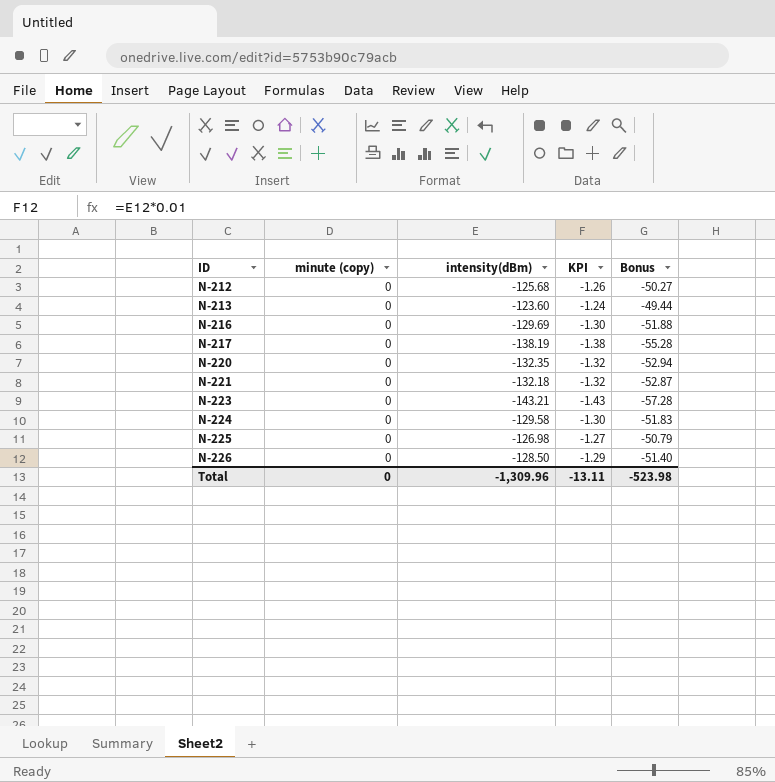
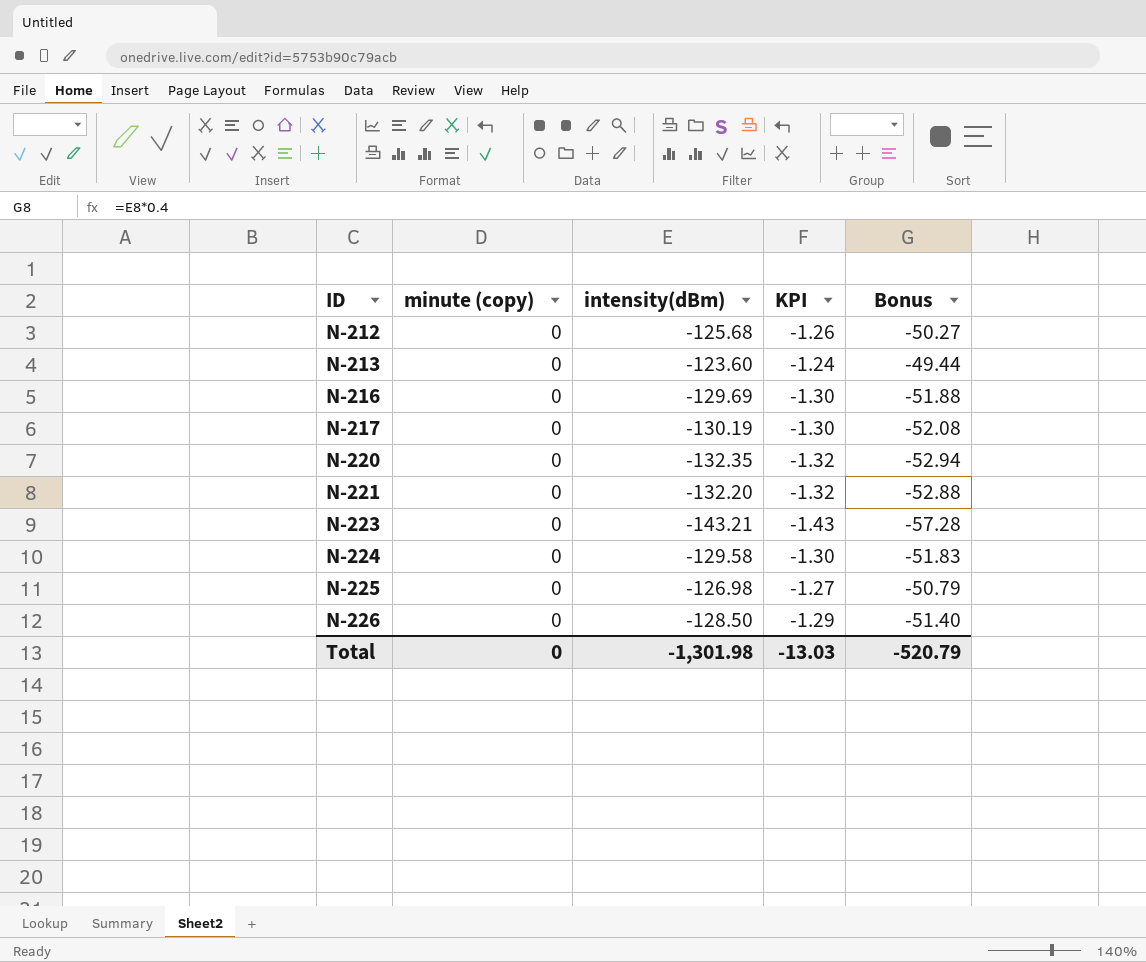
N-217 | intensity(dBm): -138.19 -> -130.19
N-217 | KPI: -1.38 -> -1.30
N-217 | Bonus: -55.28 -> -52.08
N-221 | intensity(dBm): -132.18 -> -132.20
N-221 | Bonus: -52.87 -> -52.88
Total | intensity(dBm): -1,309.96 -> -1,301.98
Total | KPI: -13.11 -> -13.03
Total | Bonus: -523.98 -> -520.79

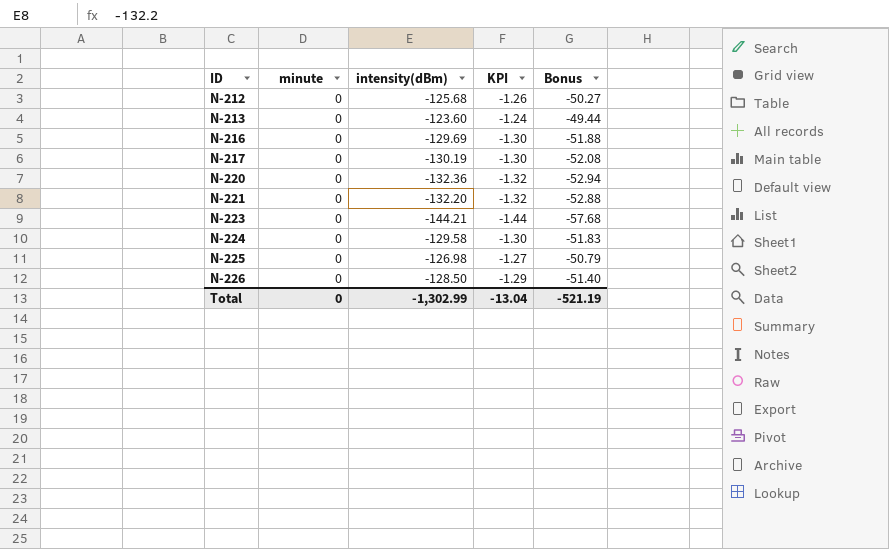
column name: minute (copy) -> minute
N-220 | intensity(dBm): -132.35 -> -132.36
N-223 | intensity(dBm): -143.21 -> -144.21
N-223 | KPI: -1.43 -> -1.44
N-223 | Bonus: -57.28 -> -57.68
Total | intensity(dBm): -1,301.98 -> -1,302.99
Total | KPI: -13.03 -> -13.04
Total | Bonus: -520.79 -> -521.19

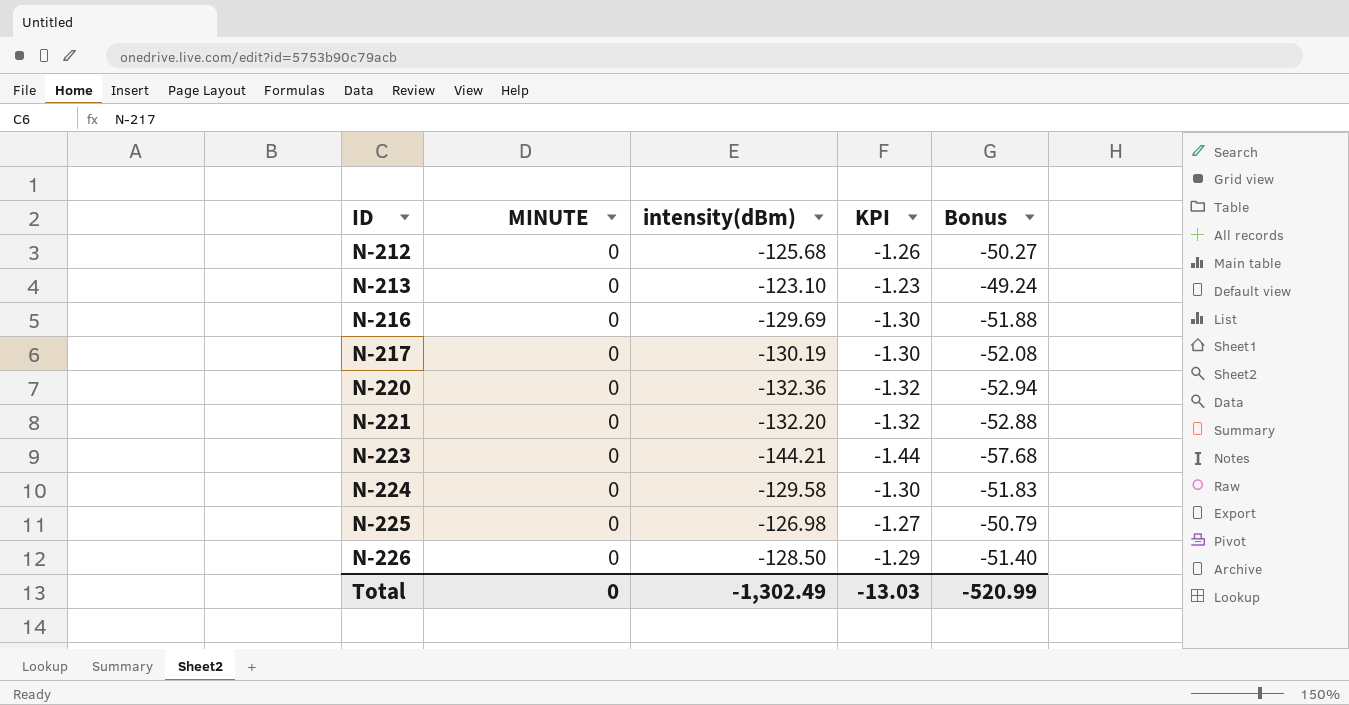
column name: minute -> MINUTE
N-213 | intensity(dBm): -123.60 -> -123.10
N-213 | KPI: -1.24 -> -1.23
N-213 | Bonus: -49.44 -> -49.24
Total | intensity(dBm): -1,302.99 -> -1,302.49
Total | KPI: -13.04 -> -13.03
Total | Bonus: -521.19 -> -520.99

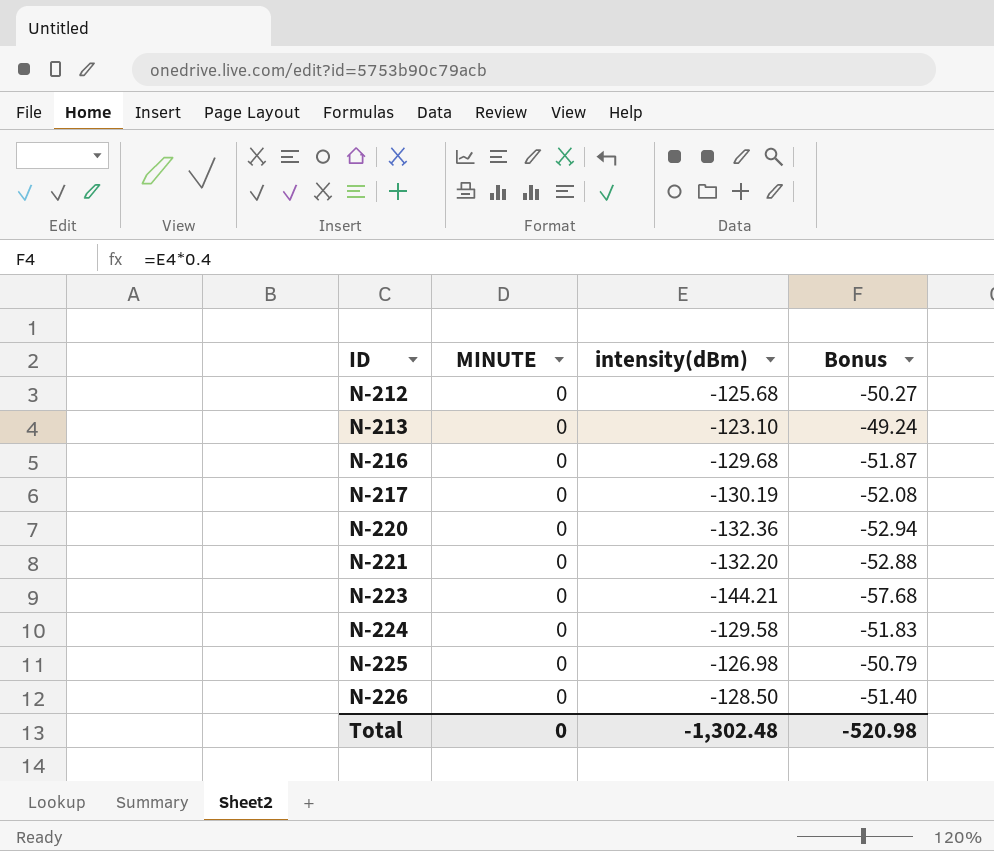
column KPI | formula: [intensity(dBm)] * 0.01 -> none
N-216 | intensity(dBm): -129.69 -> -129.68
N-216 | Bonus: -51.88 -> -51.87
Total | intensity(dBm): -1,302.49 -> -1,302.48
Total | Bonus: -520.99 -> -520.98

